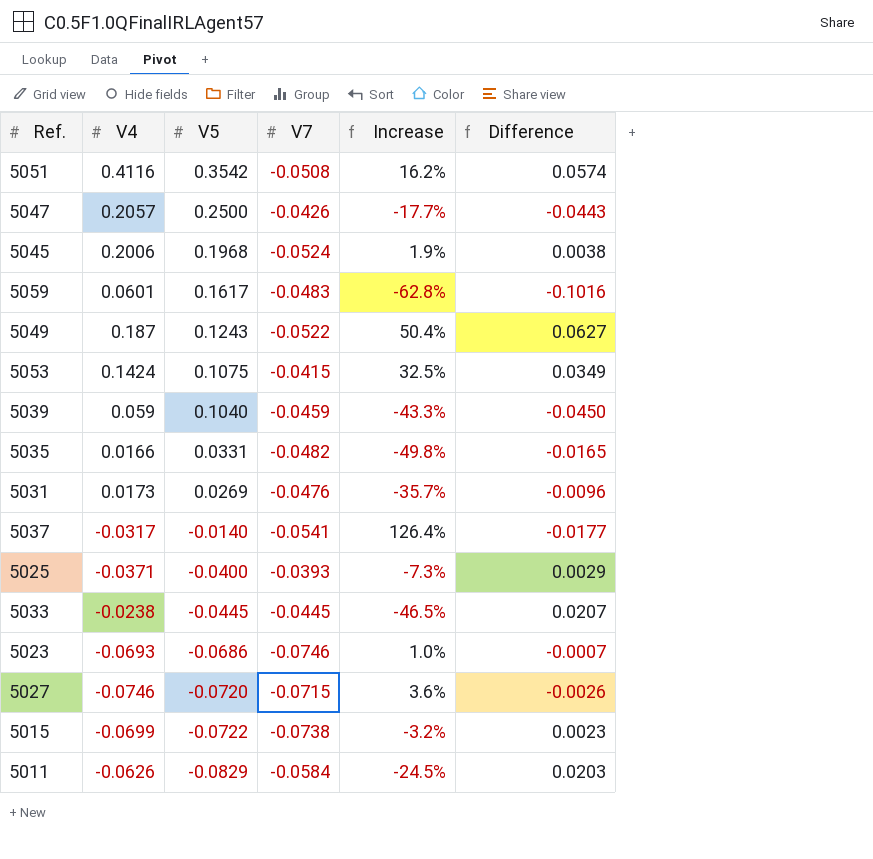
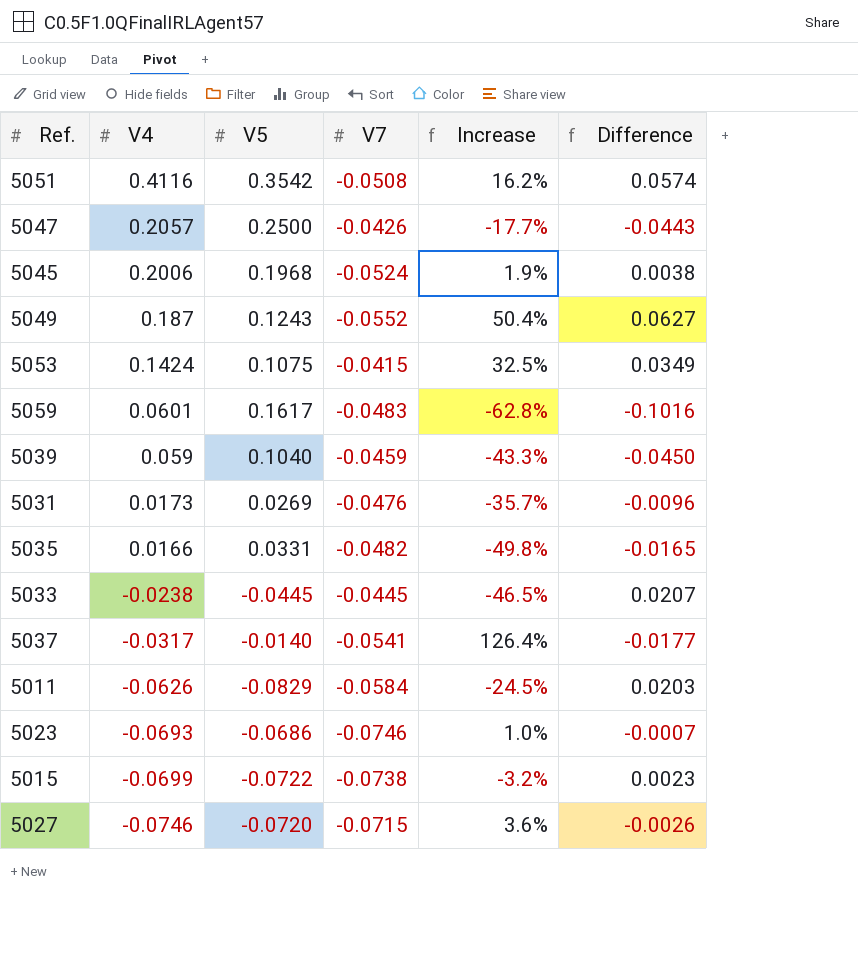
row order: V5 descending -> V4 descending
row 5025: -0.0371 | -0.0400 | -0.0393 | -7.3% | 0.0029 -> none
5049 | V7: -0.0522 -> -0.0552

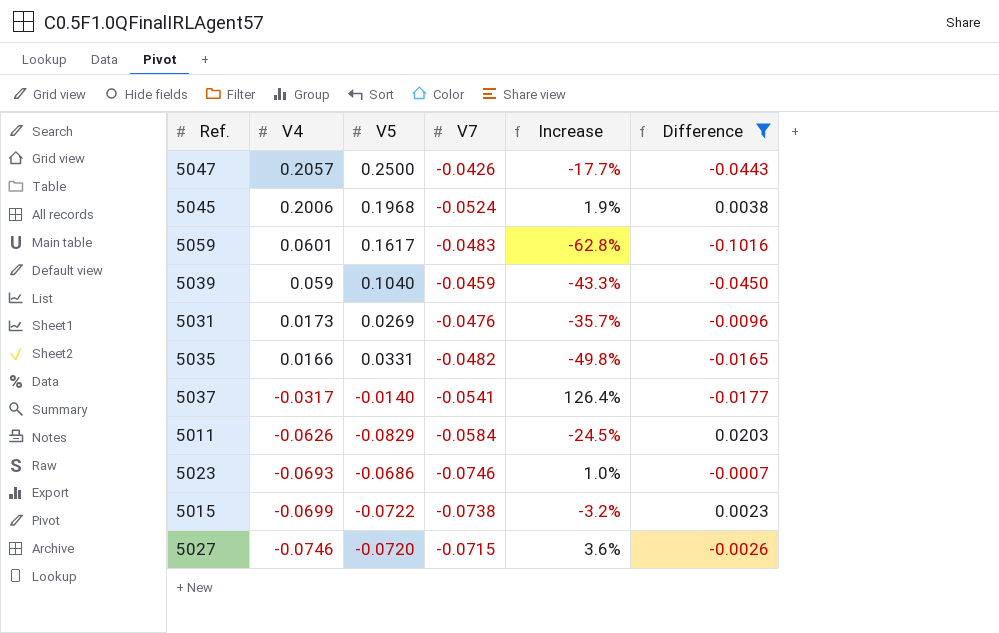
filter: none -> Difference <= 0.0203

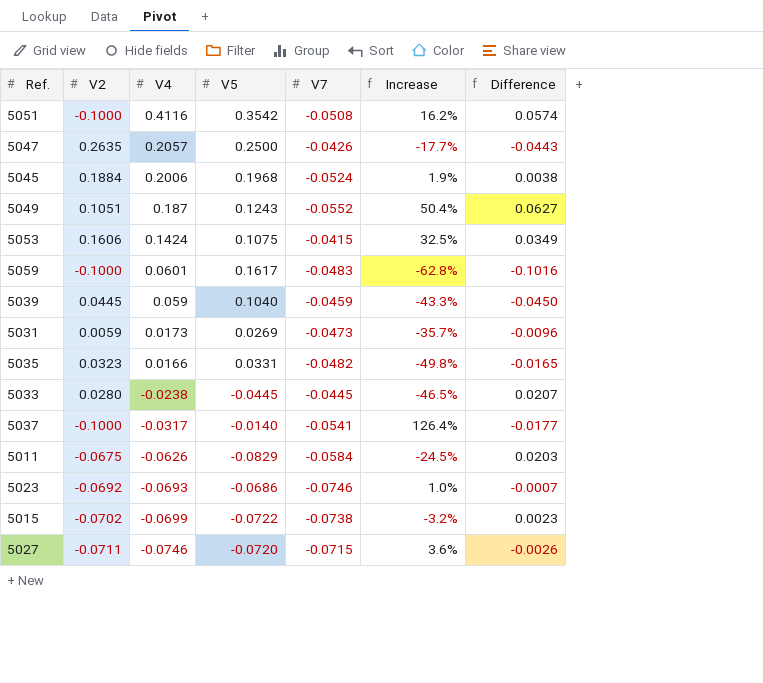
filter: Difference <= 0.0203 -> none
column V2 | position: none -> 2
5031 | V7: -0.0476 -> -0.0473

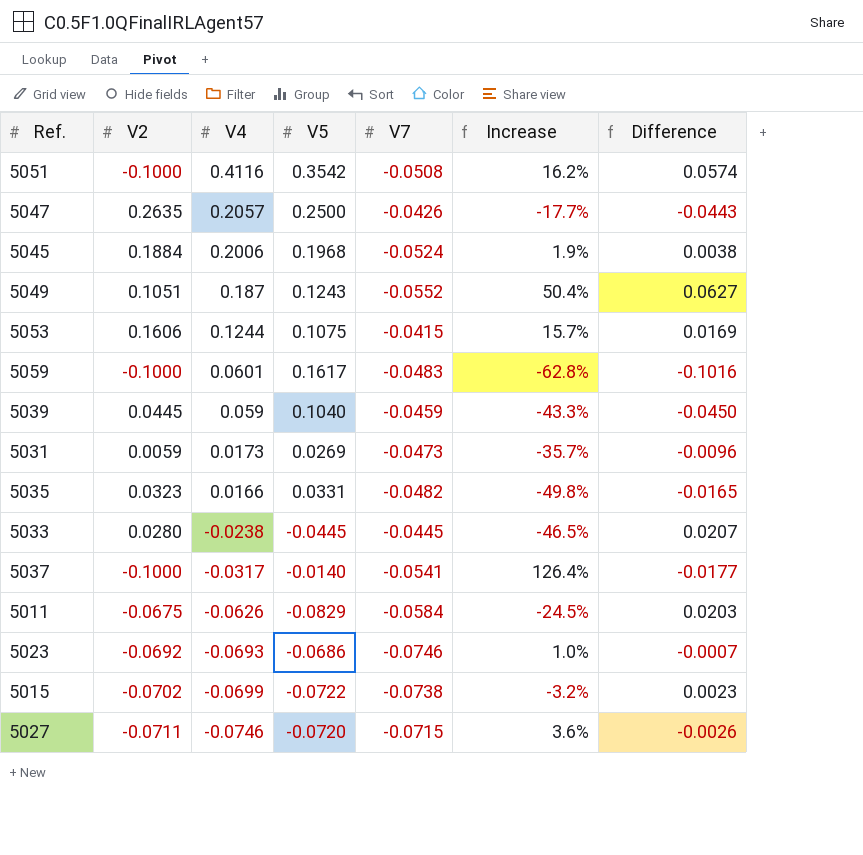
5053 | V4: 0.1424 -> 0.1244
5053 | Increase: 32.5% -> 15.7%
5053 | Difference: 0.0349 -> 0.0169

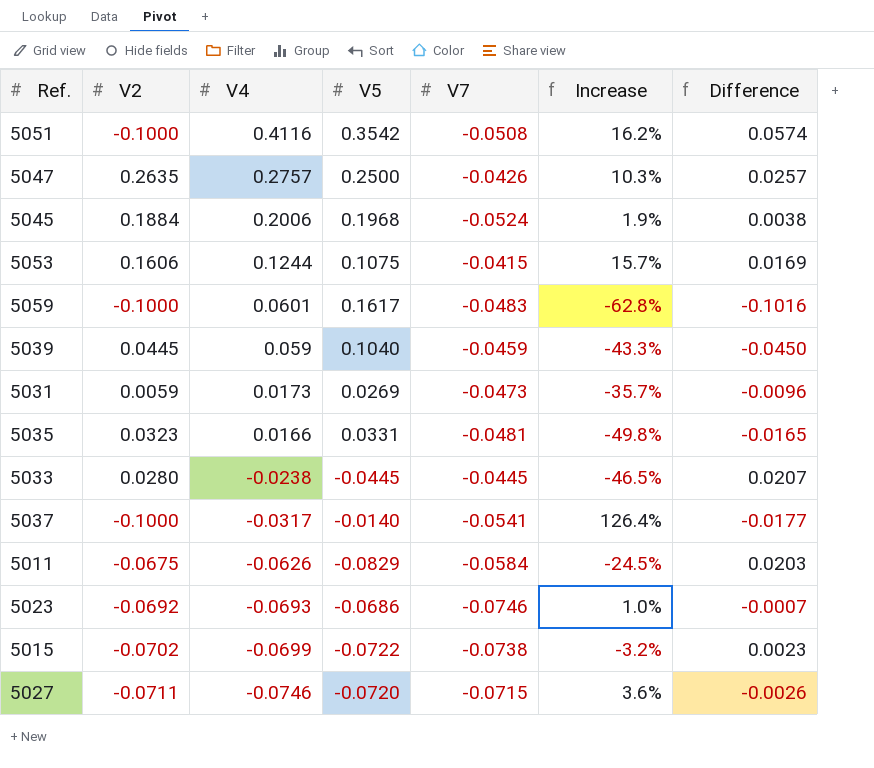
row 5049: 0.1051 | 0.187 | 0.1243 | -0.0552 | 50.4% | 0.0627 -> none
5047 | V4: 0.2057 -> 0.2757
5047 | Increase: -17.7% -> 10.3%
5047 | Difference: -0.0443 -> 0.0257
5035 | V7: -0.0482 -> -0.0481

